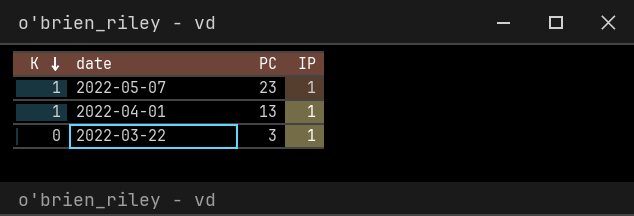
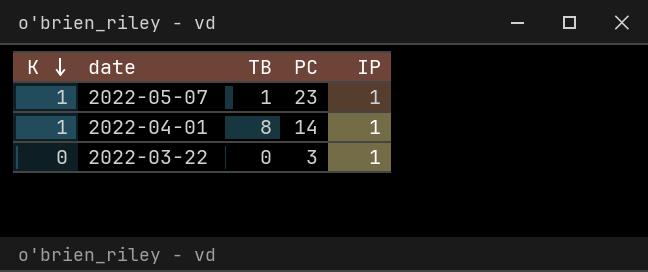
column TB | position: none -> 3
2022-04-01 | PC: 13 -> 14

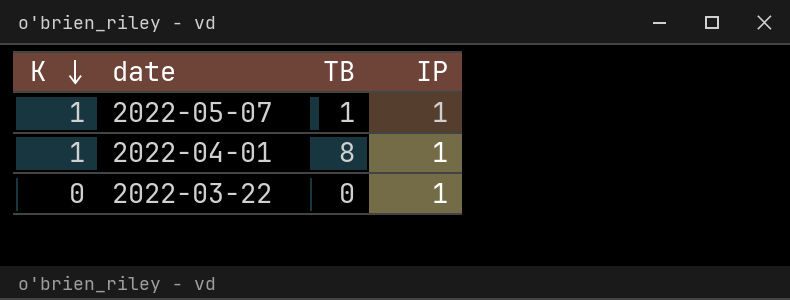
column PC | position: 4 -> none

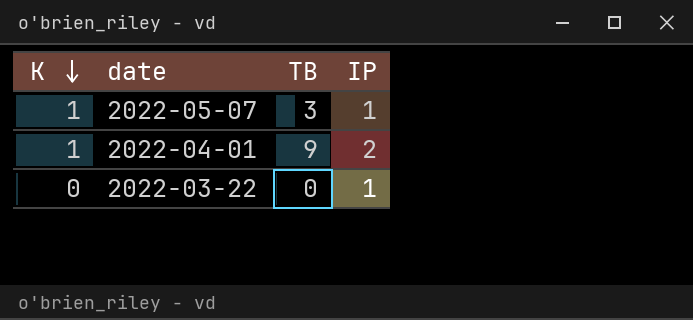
2022-05-07 | TB: 1 -> 3
2022-04-01 | TB: 8 -> 9
2022-04-01 | IP: 1 -> 2

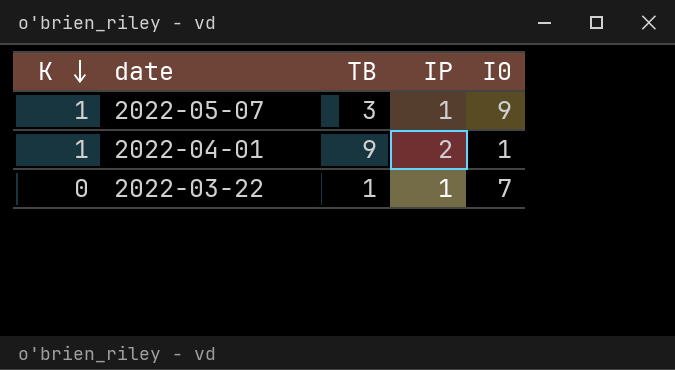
column I0 | position: none -> 5
2022-03-22 | TB: 0 -> 1

